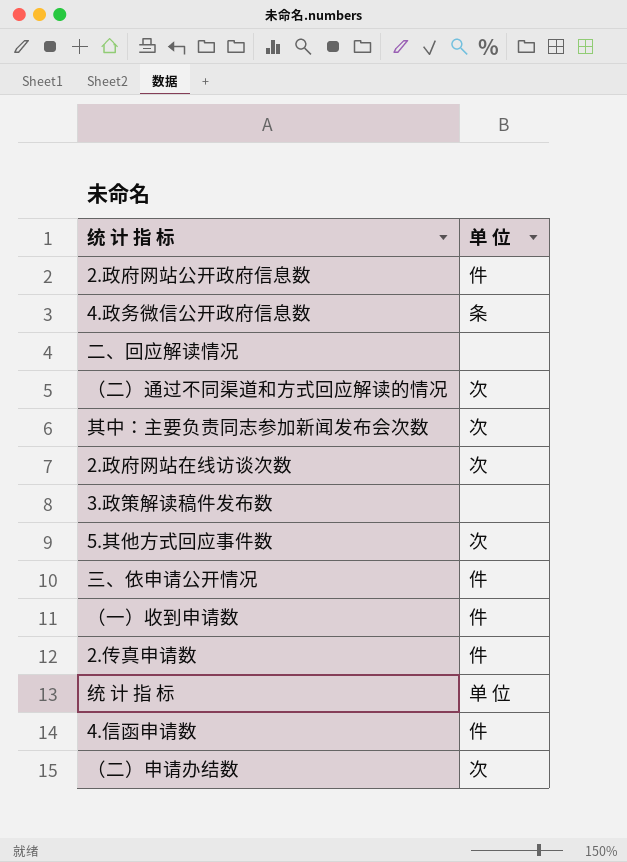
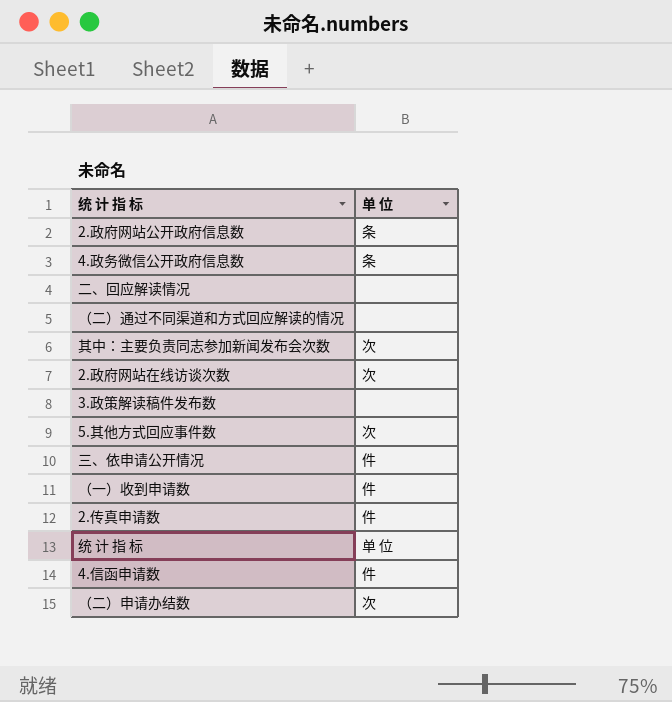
2.政府网站公开政府信息数 | 单 位: 件 -> 条
（二）通过不同渠道和方式回应解读的情况 | 单 位: 次 -> none

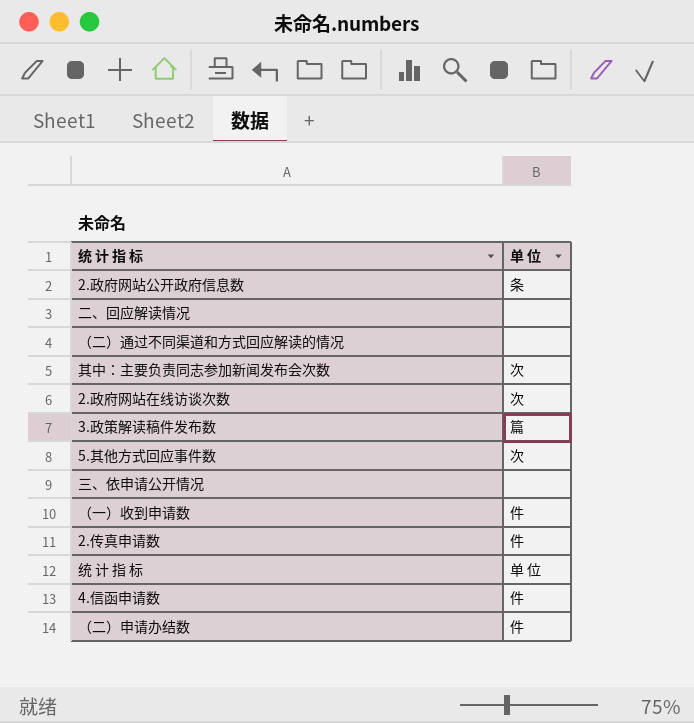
row 4.政务微信公开政府信息数: 条 -> none
3.政策解读稿件发布数 | 单 位: none -> 篇
三、依申请公开情况 | 单 位: 件 -> none
（二）申请办结数 | 单 位: 次 -> 件

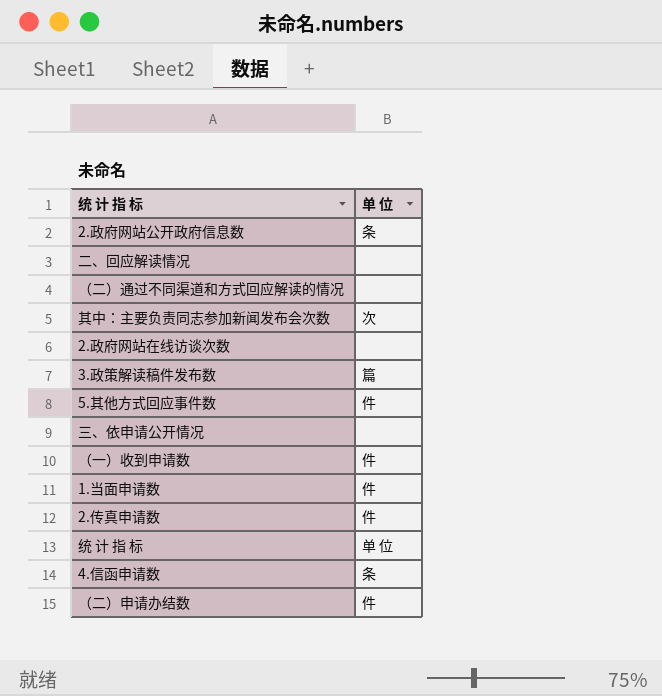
2.政府网站在线访谈次数 | 单 位: 次 -> none
5.其他方式回应事件数 | 单 位: 次 -> 件
row 1.当面申请数: none -> 件
4.信函申请数 | 单 位: 件 -> 条

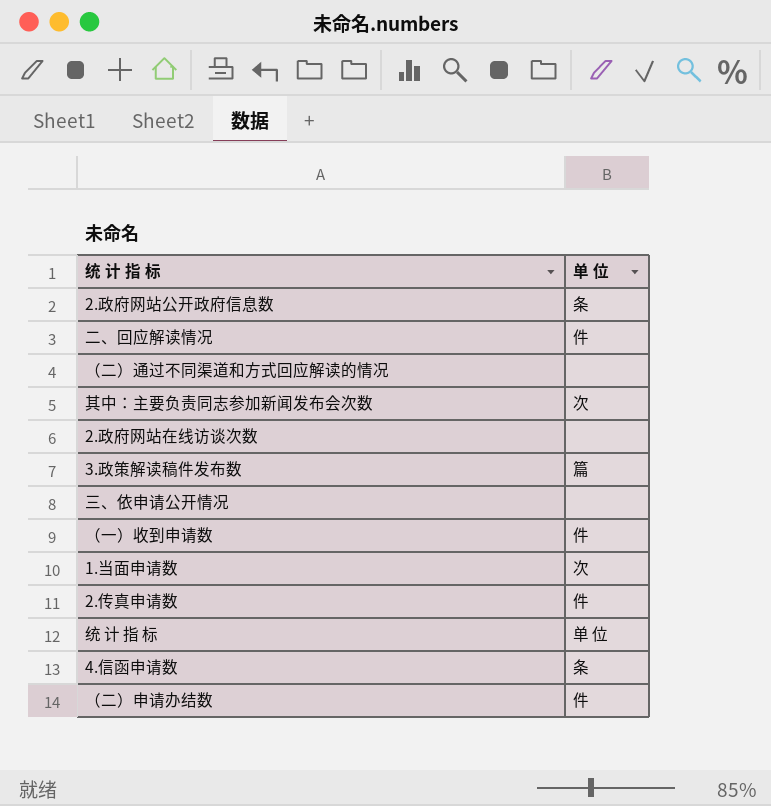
row 5.其他方式回应事件数: 件 -> none
二、回应解读情况 | 单 位: none -> 件
1.当面申请数 | 单 位: 件 -> 次

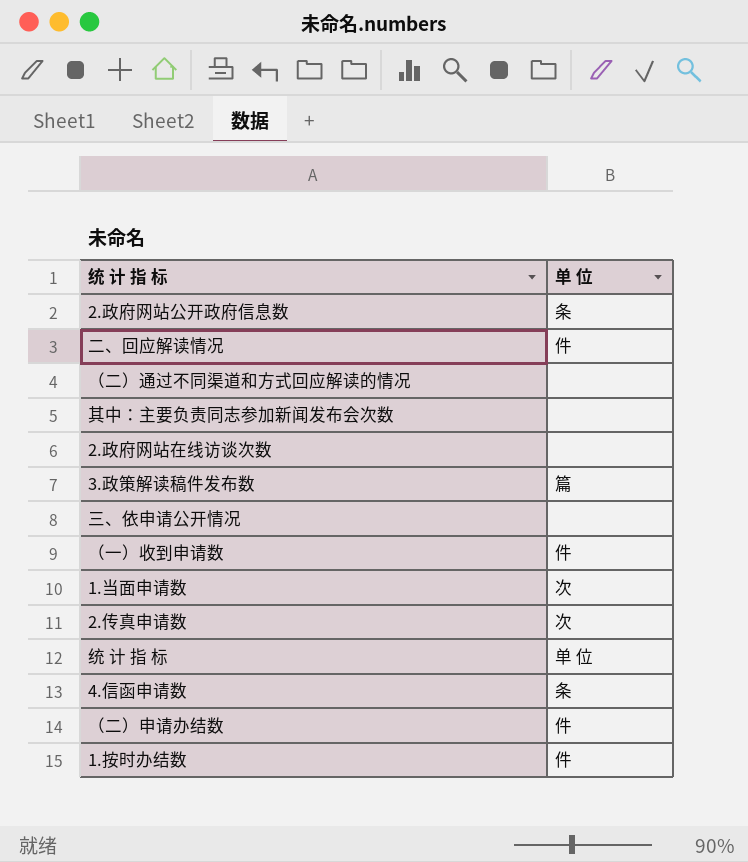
其中：主要负责同志参加新闻发布会次数 | 单 位: 次 -> none
2.传真申请数 | 单 位: 件 -> 次
row 1.按时办结数: none -> 件

